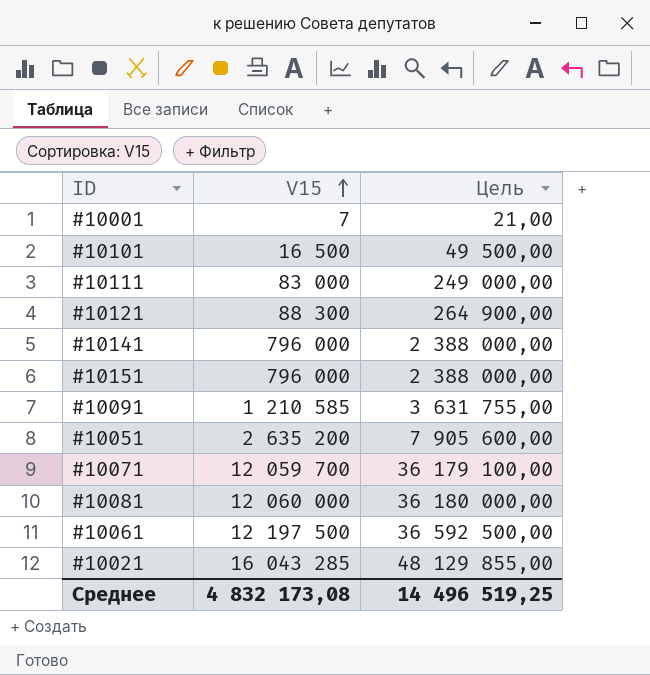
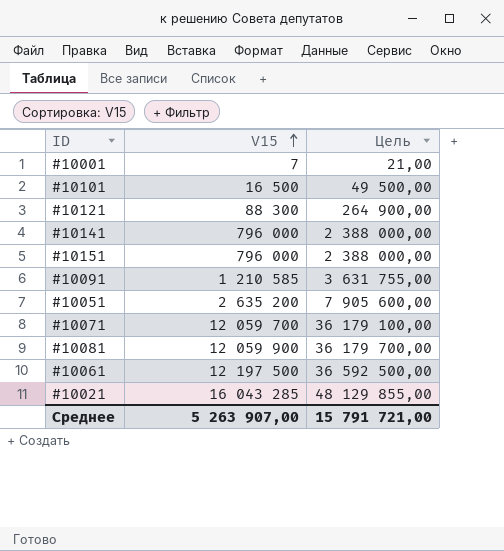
row #10111: 83 000 | 249 000,00 -> none
#10081 | V15: 12 060 000 -> 12 059 900
#10081 | Цель: 36 180 000,00 -> 36 179 700,00
Среднее | V15: 4 832 173,08 -> 5 263 907,00
Среднее | Цель: 14 496 519,25 -> 15 791 721,00

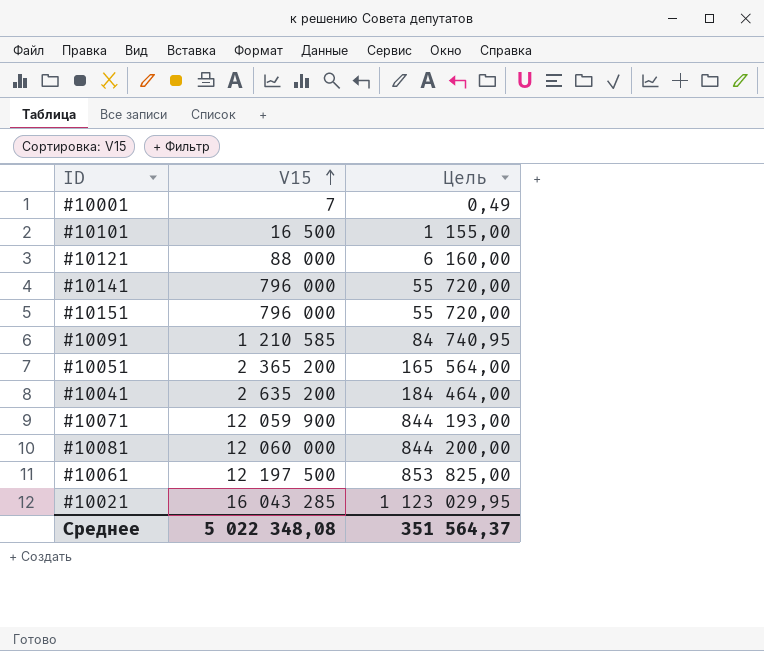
column Цель | formula: [V15] * 3 -> [V15] * 0,07
#10121 | V15: 88 300 -> 88 000
#10051 | V15: 2 635 200 -> 2 365 200
row #10041: none -> 2 635 200 | 184 464,00
#10071 | V15: 12 059 700 -> 12 059 900
#10081 | V15: 12 059 900 -> 12 060 000
Среднее | V15: 5 263 907,00 -> 5 022 348,08
Среднее | Цель: 15 791 721,00 -> 351 564,37

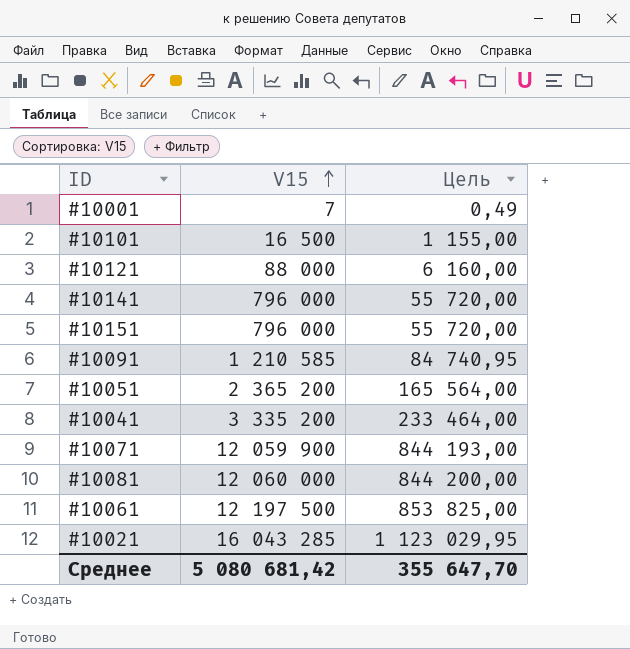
#10041 | V15: 2 635 200 -> 3 335 200
#10041 | Цель: 184 464,00 -> 233 464,00
Среднее | V15: 5 022 348,08 -> 5 080 681,42
Среднее | Цель: 351 564,37 -> 355 647,70

